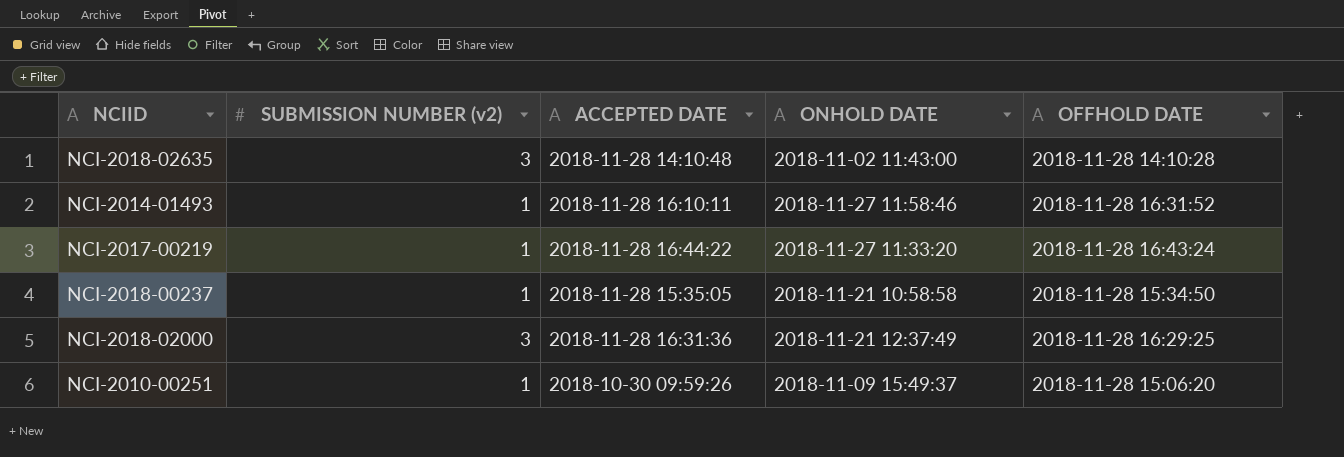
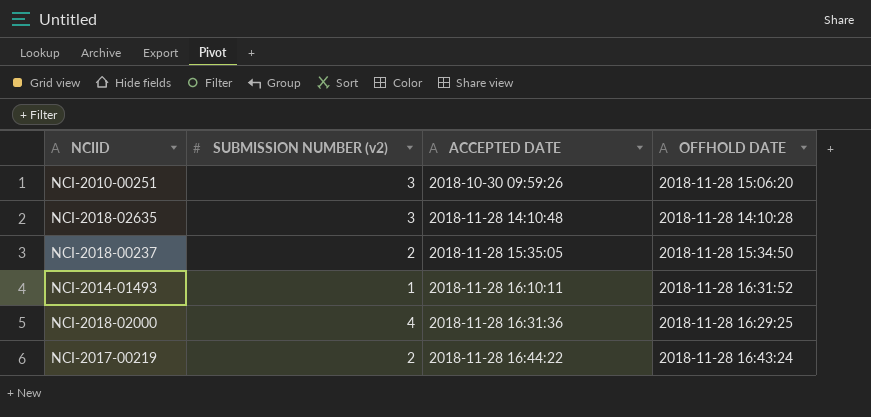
row order: none -> ACCEPTED DATE ascending
column ONHOLD DATE | position: 4 -> none
NCI-2010-00251 | SUBMISSION NUMBER (v2): 1 -> 3
NCI-2018-00237 | SUBMISSION NUMBER (v2): 1 -> 2
NCI-2018-02000 | SUBMISSION NUMBER (v2): 3 -> 4
NCI-2017-00219 | SUBMISSION NUMBER (v2): 1 -> 2

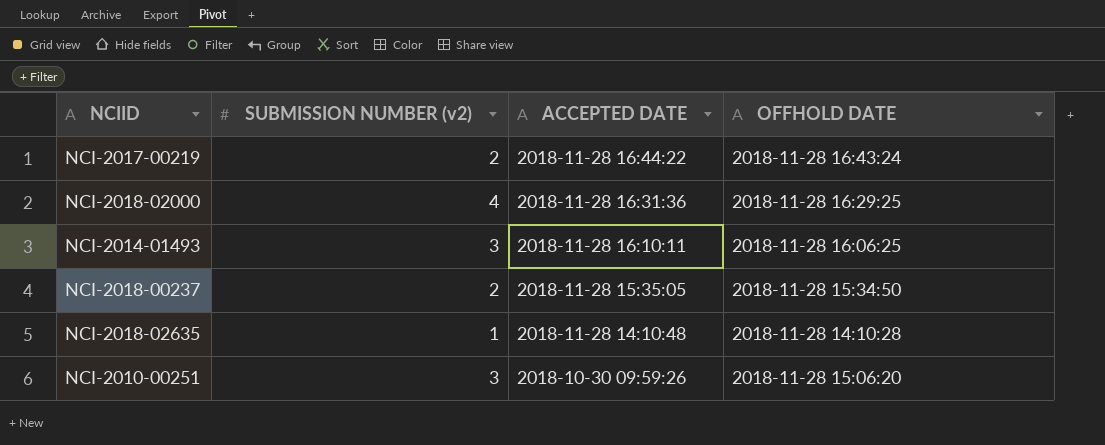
row order: ACCEPTED DATE ascending -> ACCEPTED DATE descending
NCI-2014-01493 | SUBMISSION NUMBER (v2): 1 -> 3
NCI-2014-01493 | OFFHOLD DATE: 2018-11-28 16:31:52 -> 2018-11-28 16:06:25
NCI-2018-02635 | SUBMISSION NUMBER (v2): 3 -> 1

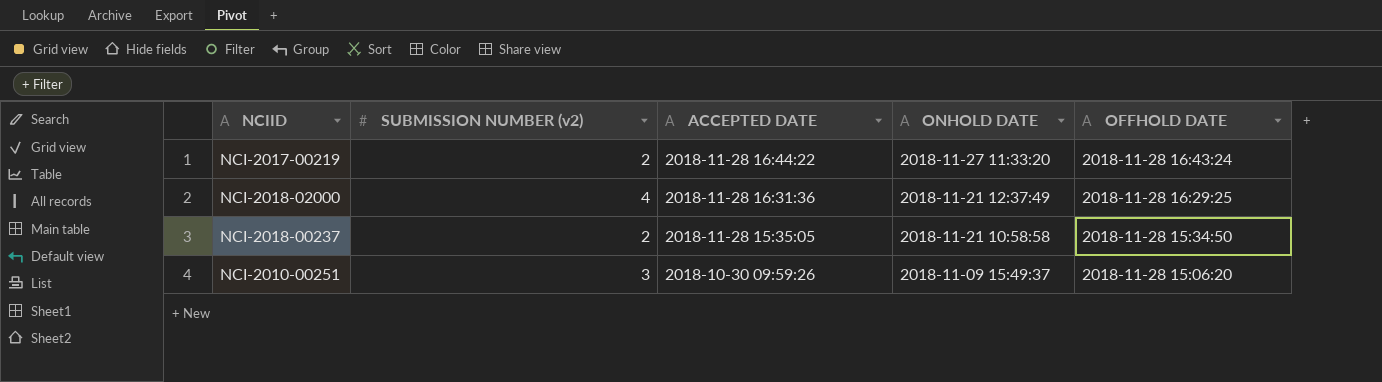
column ONHOLD DATE | position: none -> 4
row NCI-2014-01493: 3 | 2018-11-28 16:10:11 | 2018-11-28 16:06:25 -> none
row NCI-2018-02635: 1 | 2018-11-28 14:10:48 | 2018-11-28 14:10:28 -> none

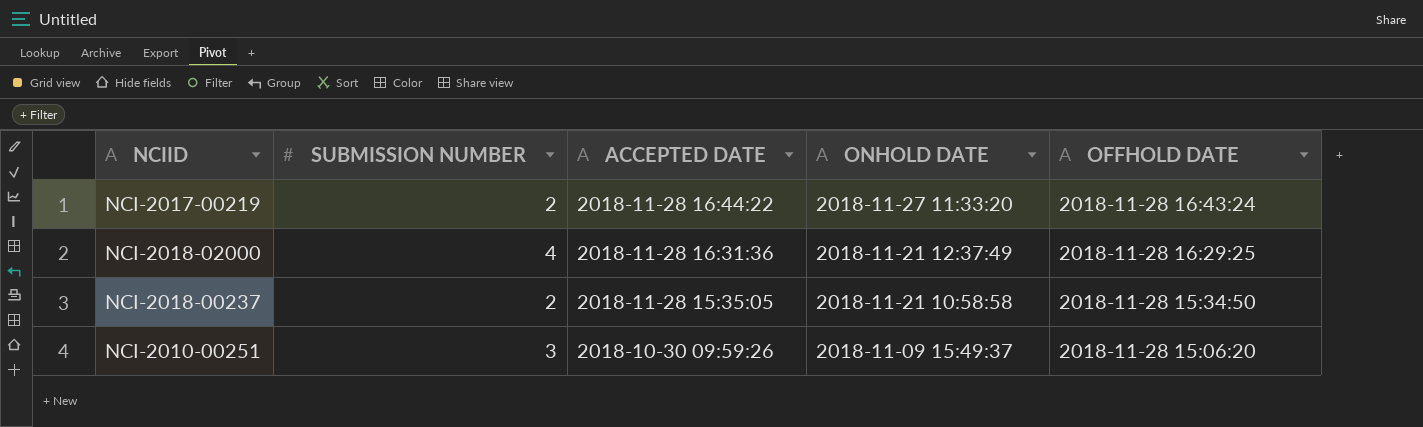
column name: SUBMISSION NUMBER (v2) -> SUBMISSION NUMBER

